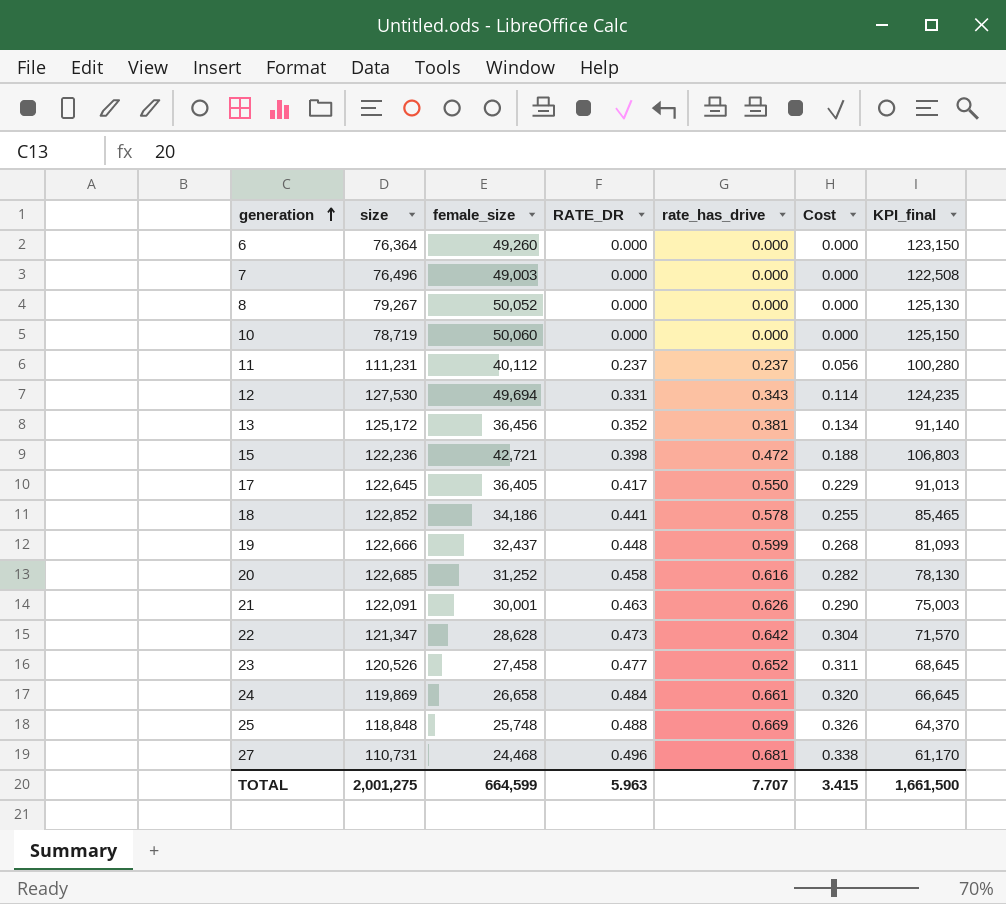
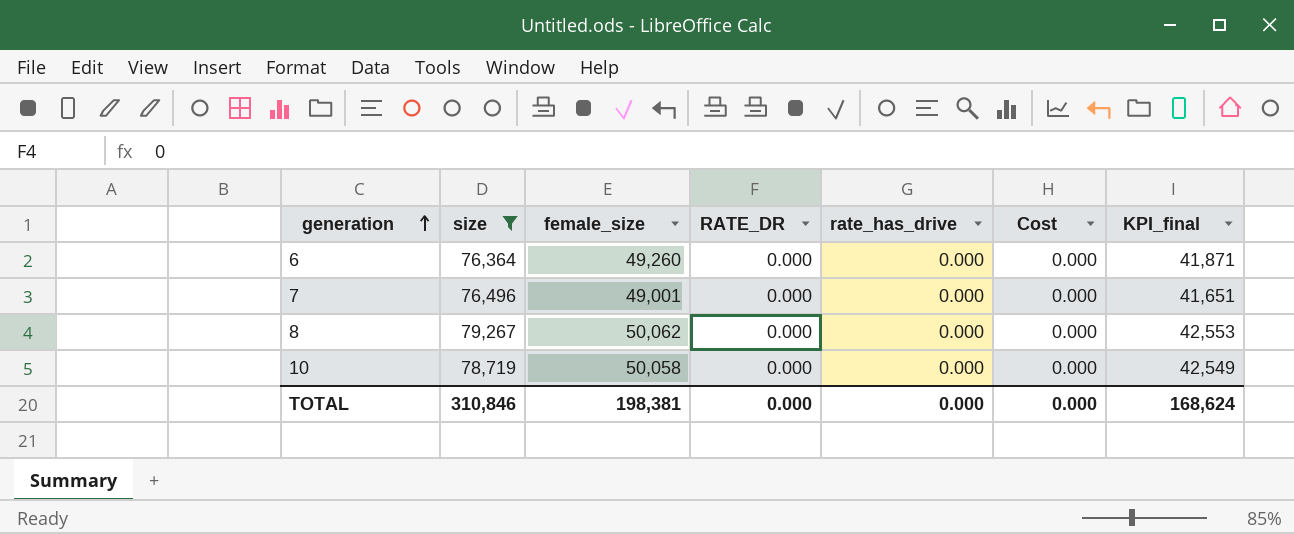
filter: none -> size <= 79,267
column KPI_final | formula: [female_size] * 2.5 -> [female_size] * 0.85
7 | female_size: 49,003 -> 49,001
8 | female_size: 50,052 -> 50,062
10 | female_size: 50,060 -> 50,058
TOTAL | size: 2,001,275 -> 310,846
TOTAL | female_size: 664,599 -> 198,381
TOTAL | RATE_DR: 5.963 -> 0.000
TOTAL | rate_has_drive: 7.707 -> 0.000
TOTAL | Cost: 3.415 -> 0.000
TOTAL | KPI_final: 1,661,500 -> 168,624

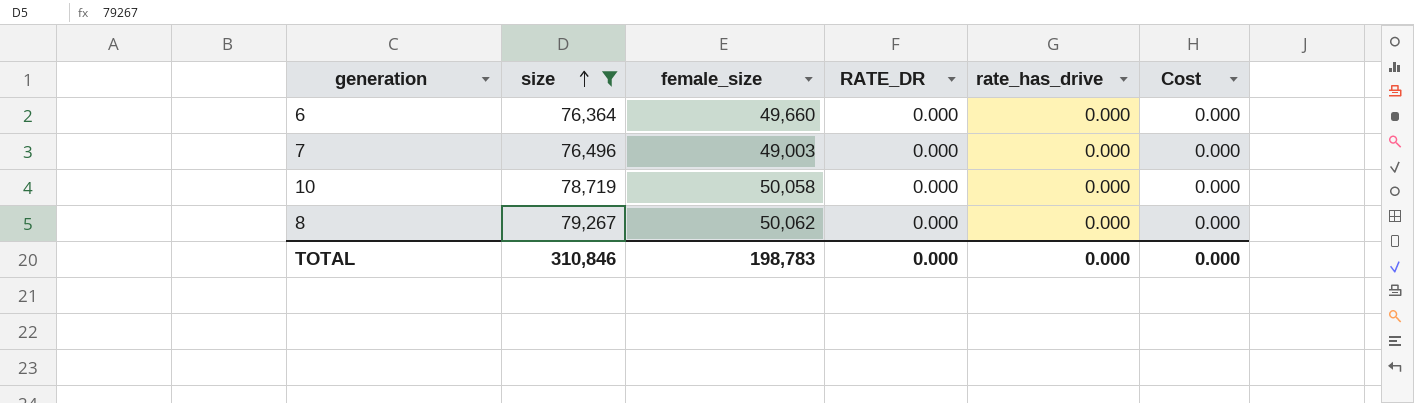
row order: generation ascending -> size ascending
column KPI_final | formula: [female_size] * 0.85 -> none
6 | female_size: 49,260 -> 49,660
7 | female_size: 49,001 -> 49,003
TOTAL | female_size: 198,381 -> 198,783

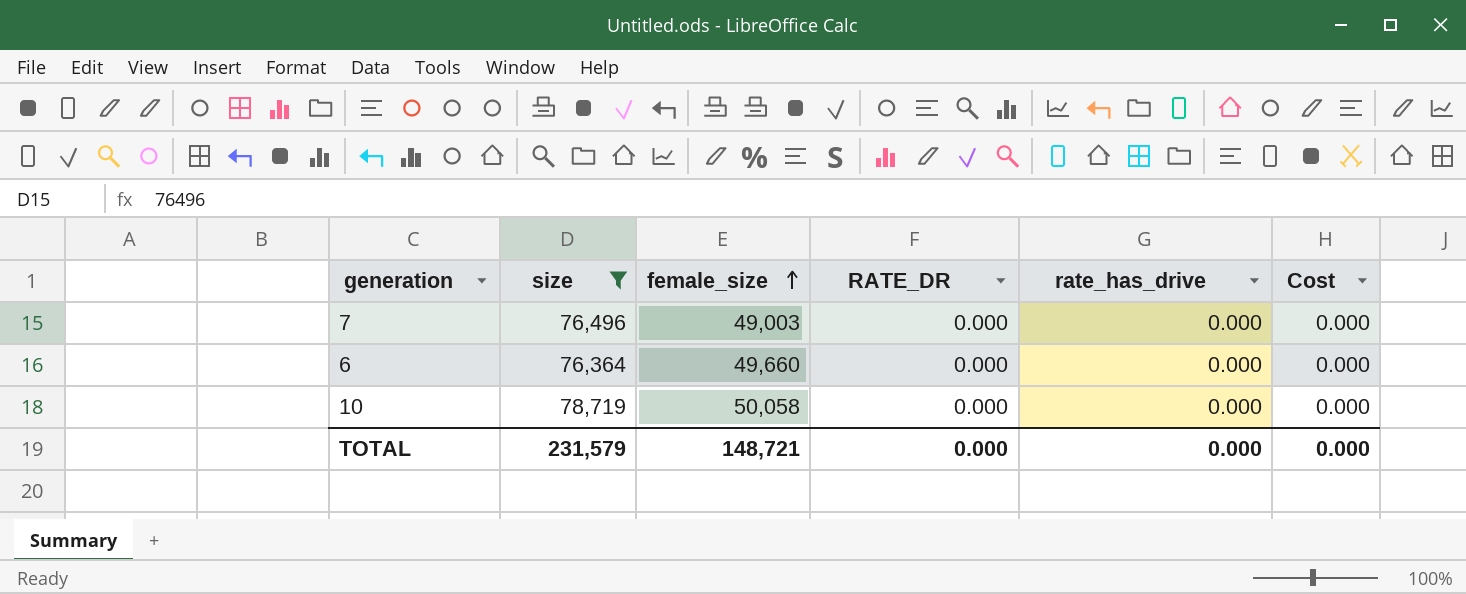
row order: size ascending -> female_size ascending
row 8: 79,267 | 50,062 | 0.000 | 0.000 | 0.000 -> none
TOTAL | size: 310,846 -> 231,579
TOTAL | female_size: 198,783 -> 148,721

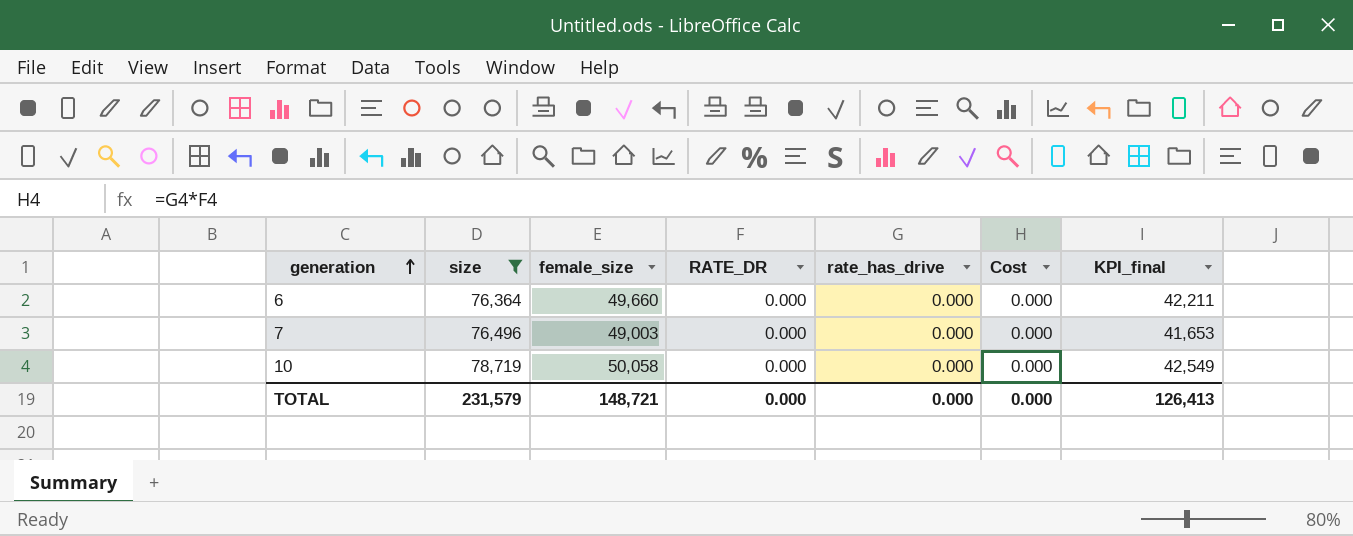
row order: female_size ascending -> generation ascending
column KPI_final | formula: none -> [female_size] * 0.85

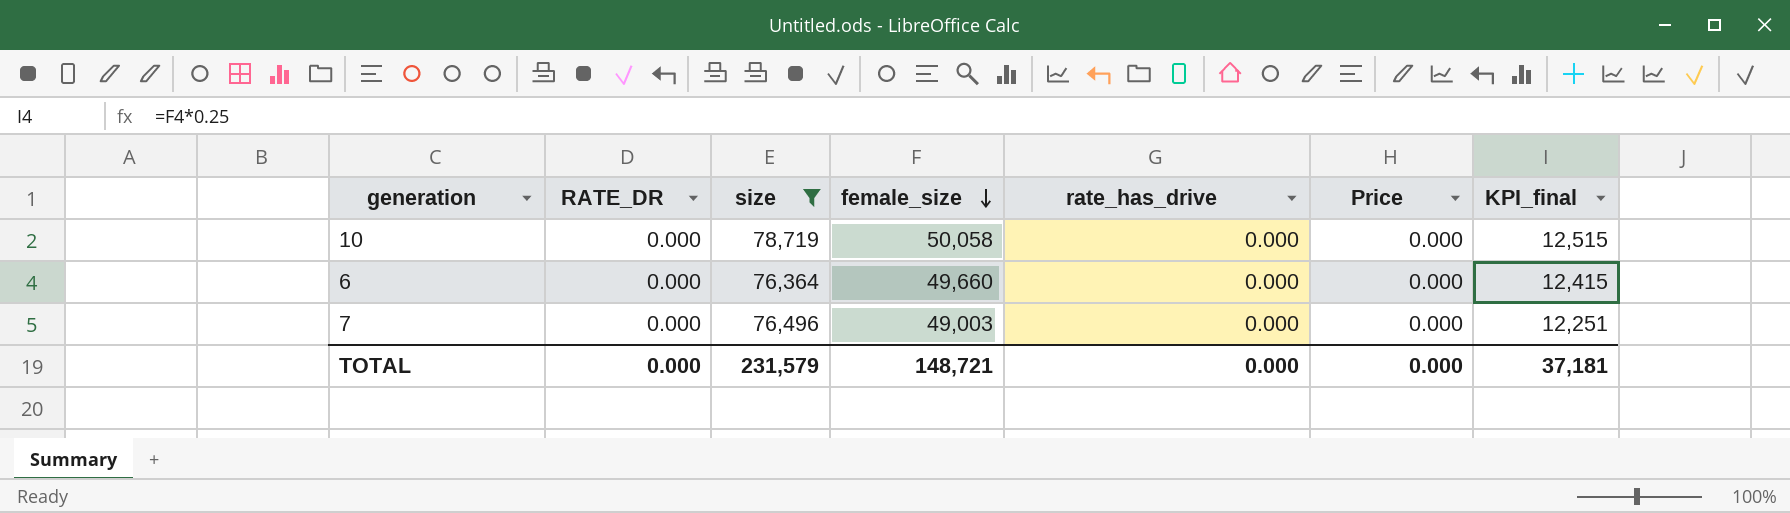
row order: generation ascending -> female_size descending
column RATE_DR | position: 4 -> 2
column name: Cost -> Price
column KPI_final | formula: [female_size] * 0.85 -> [female_size] * 0.25
TOTAL | KPI_final: 126,413 -> 37,181

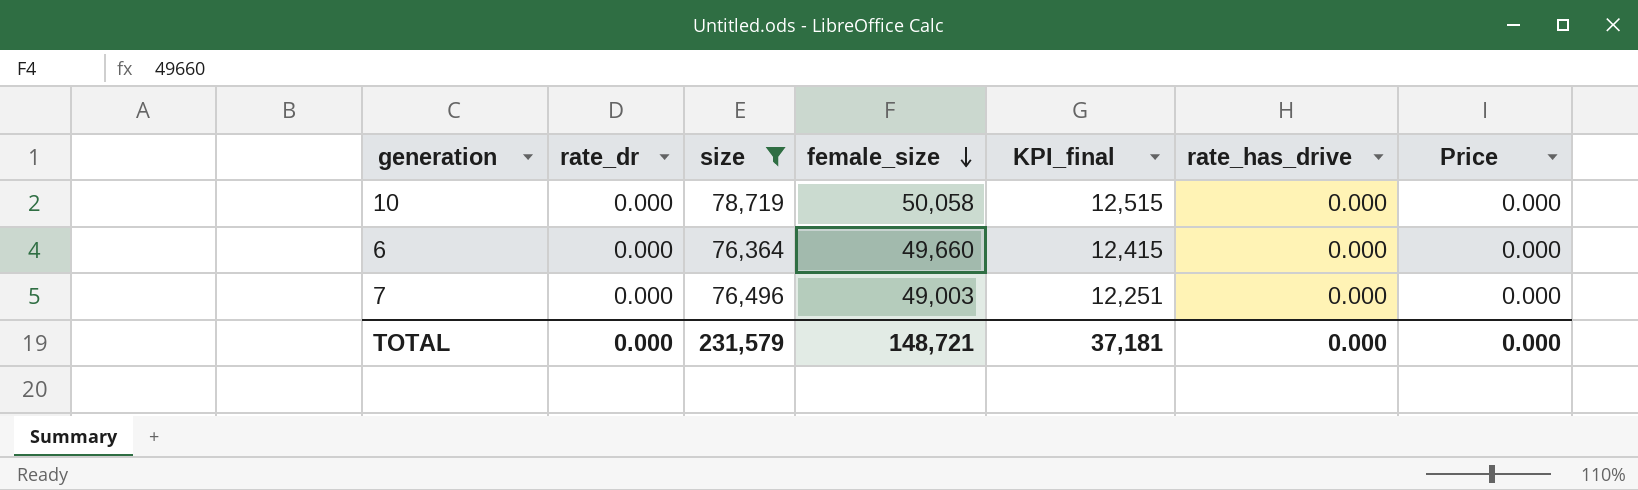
column name: RATE_DR -> rate_dr
column KPI_final | position: 7 -> 5

